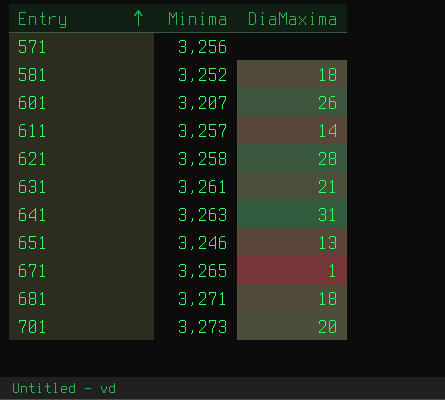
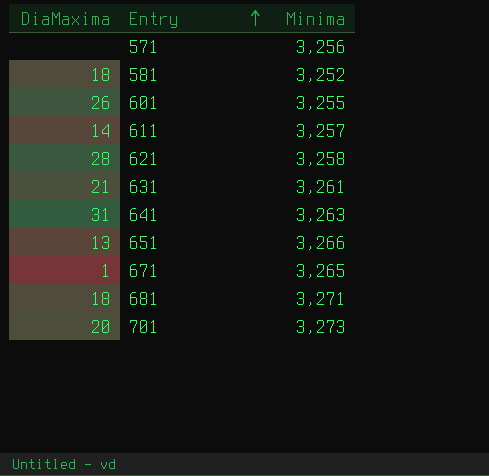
column DiaMaxima | position: 3 -> 1
601 | Minima: 3,207 -> 3,255
651 | Minima: 3,246 -> 3,266

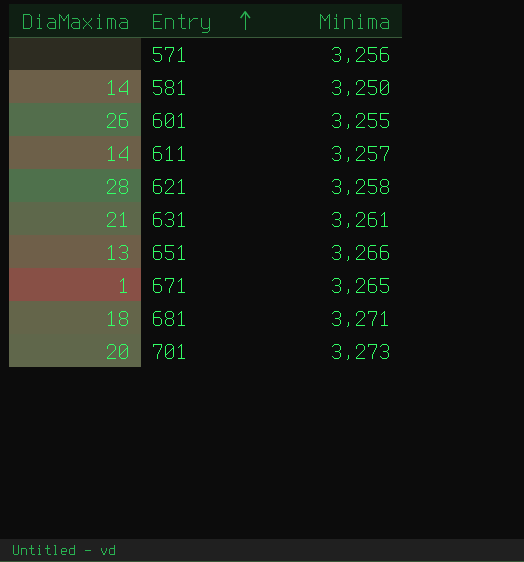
row 641: 31 | 3,263 -> none
581 | DiaMaxima: 18 -> 14
581 | Minima: 3,252 -> 3,250

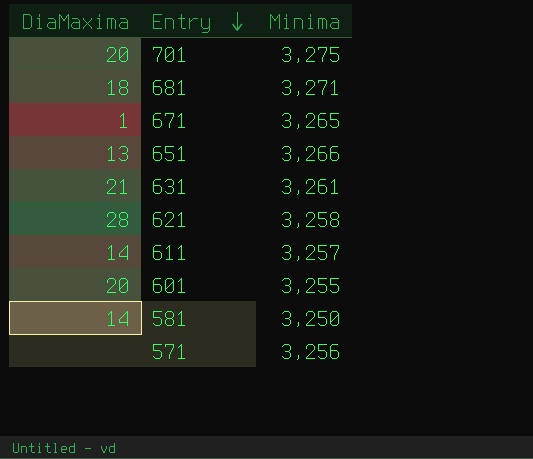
row order: Entry ascending -> Entry descending
701 | Minima: 3,273 -> 3,275
601 | DiaMaxima: 26 -> 20

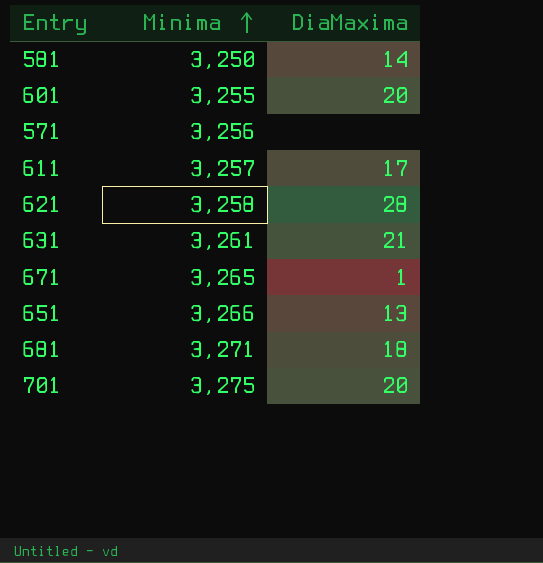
row order: Entry descending -> Minima ascending
column DiaMaxima | position: 1 -> 3
611 | DiaMaxima: 14 -> 17

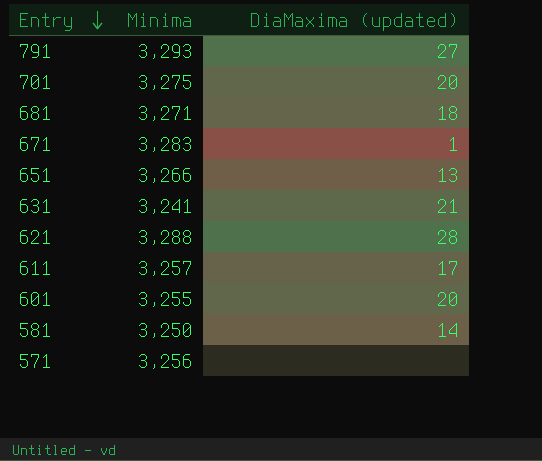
row order: Minima ascending -> Entry descending
column name: DiaMaxima -> DiaMaxima (updated)
row 791: none -> 3,293 | 27
671 | Minima: 3,265 -> 3,283
631 | Minima: 3,261 -> 3,241
621 | Minima: 3,258 -> 3,288

